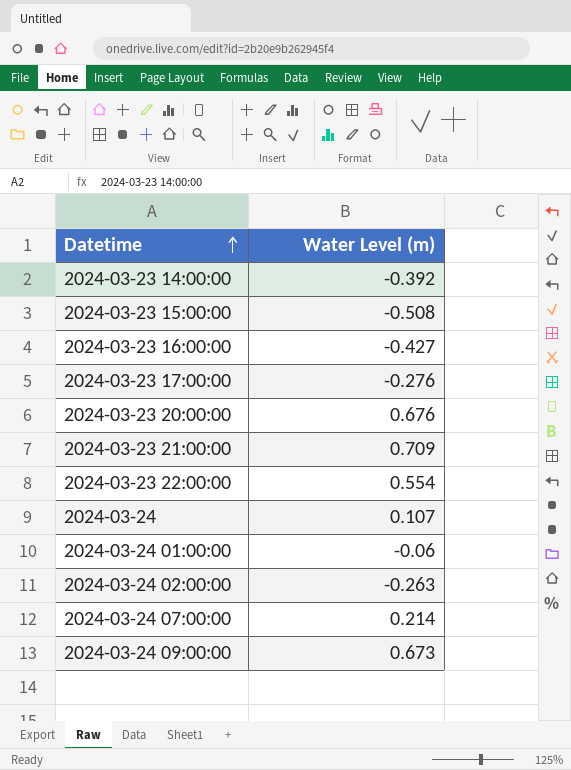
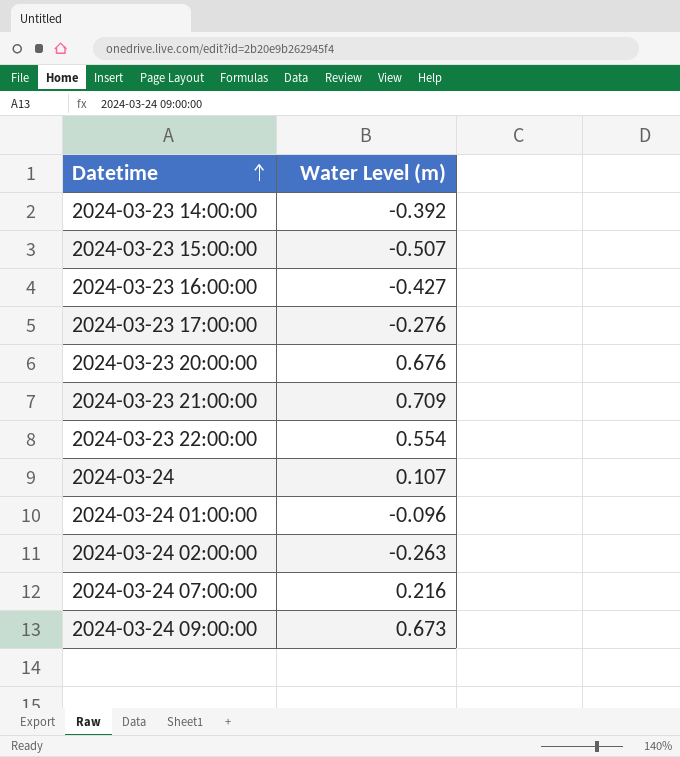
2024-03-23 15:00:00 | Water Level (m): -0.508 -> -0.507
2024-03-24 01:00:00 | Water Level (m): -0.06 -> -0.096
2024-03-24 07:00:00 | Water Level (m): 0.214 -> 0.216

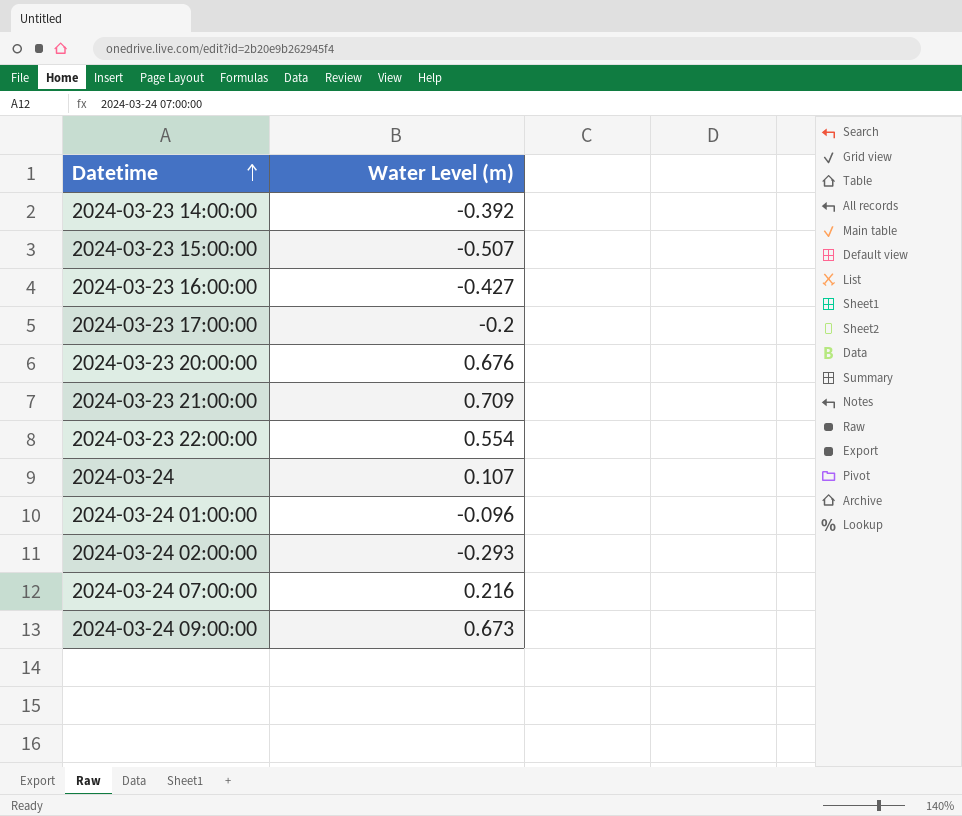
2024-03-23 17:00:00 | Water Level (m): -0.276 -> -0.2
2024-03-24 02:00:00 | Water Level (m): -0.263 -> -0.293

